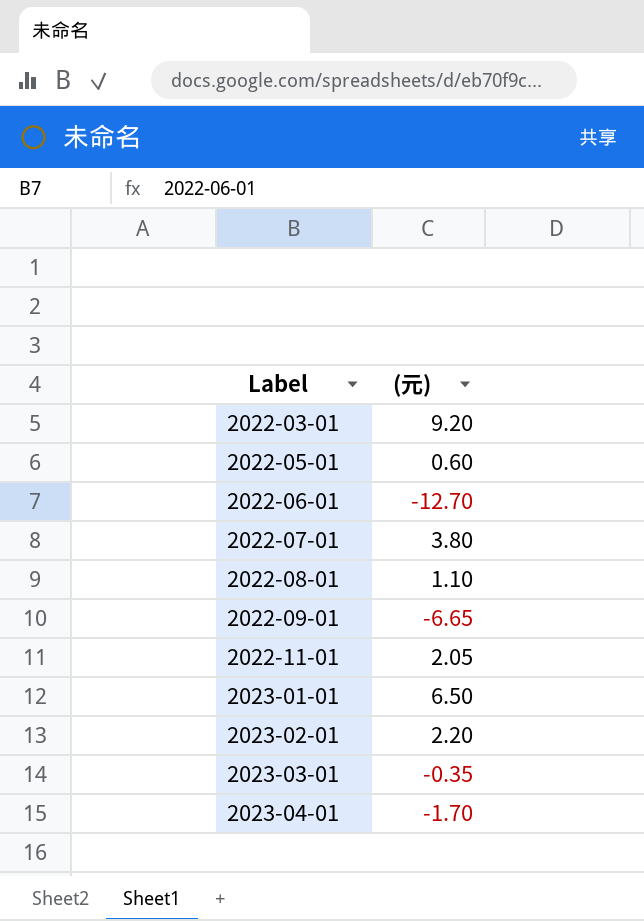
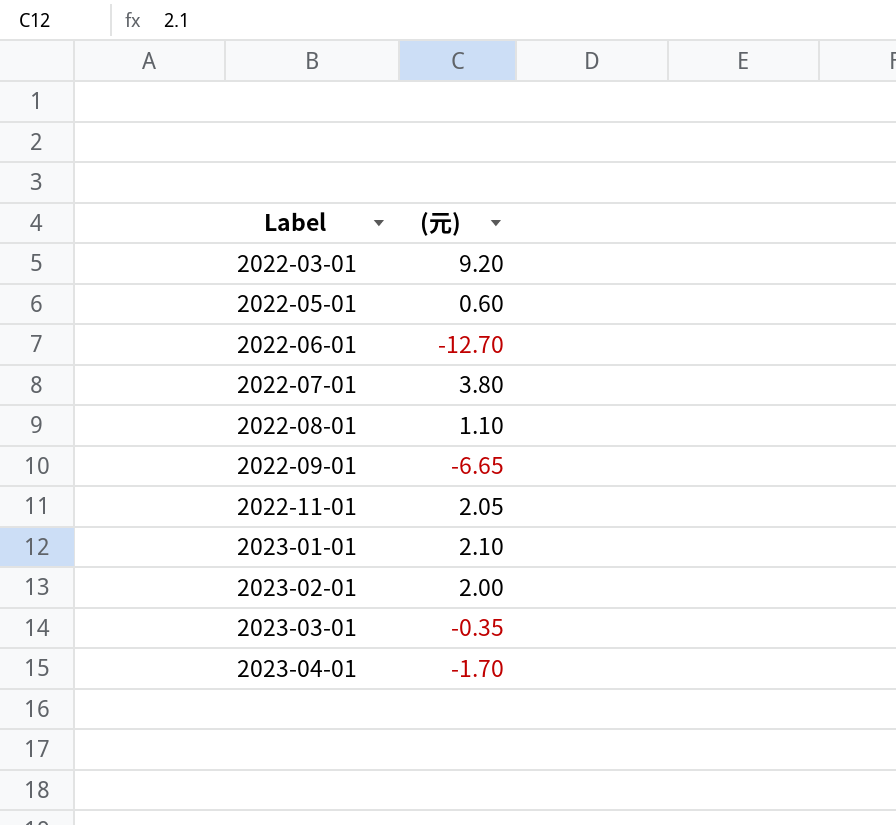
2023-01-01 | (元): 6.50 -> 2.10
2023-02-01 | (元): 2.20 -> 2.00

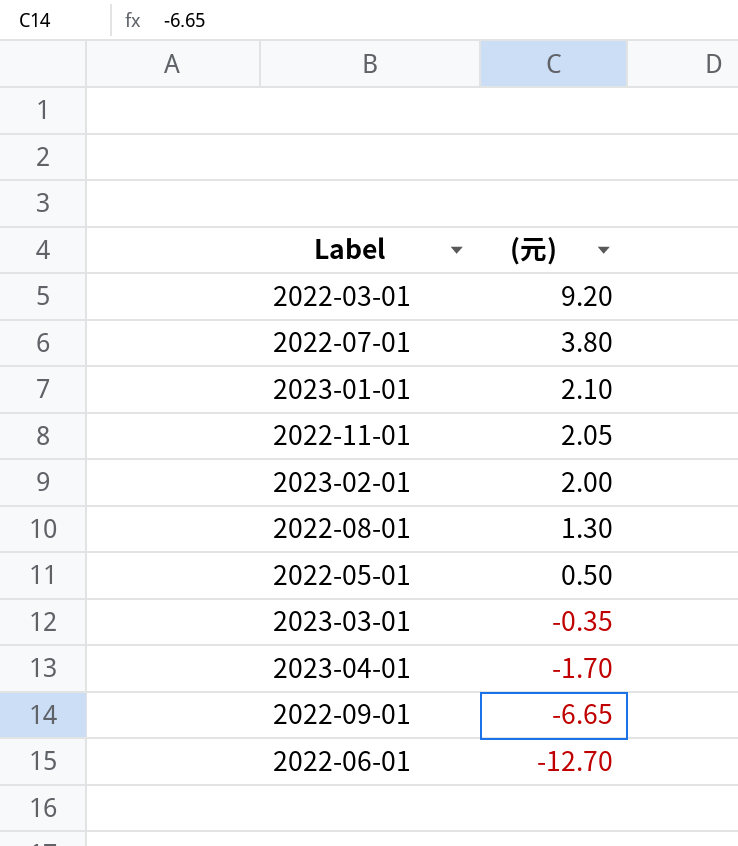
row order: Label ascending -> (元) descending
2022-08-01 | (元): 1.10 -> 1.30
2022-05-01 | (元): 0.60 -> 0.50

